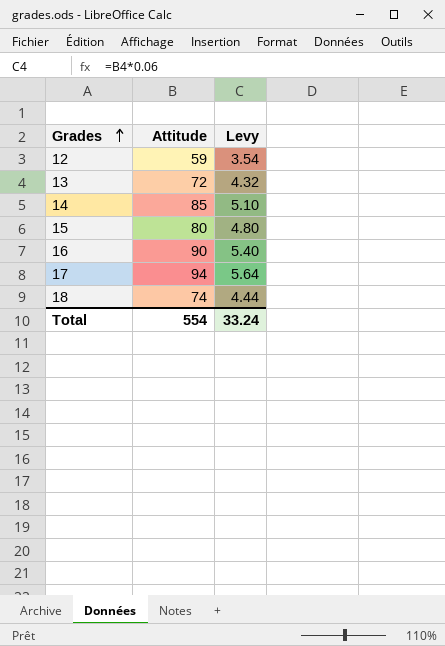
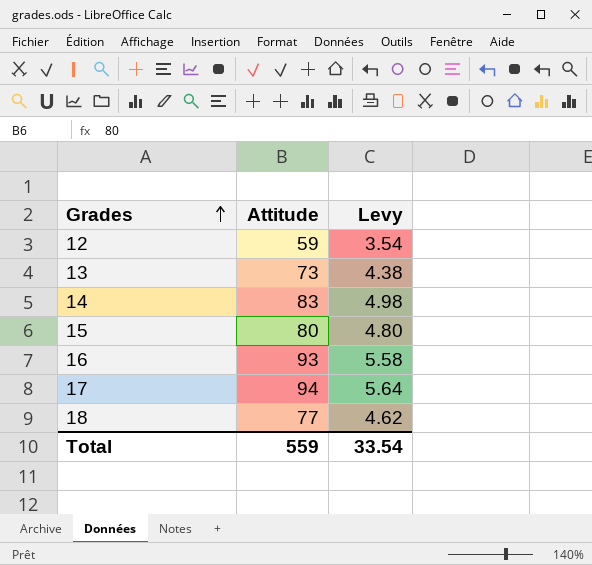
13 | Attitude: 72 -> 73
13 | Levy: 4.32 -> 4.38
14 | Attitude: 85 -> 83
14 | Levy: 5.10 -> 4.98
16 | Attitude: 90 -> 93
16 | Levy: 5.40 -> 5.58
18 | Attitude: 74 -> 77
18 | Levy: 4.44 -> 4.62
Total | Attitude: 554 -> 559
Total | Levy: 33.24 -> 33.54

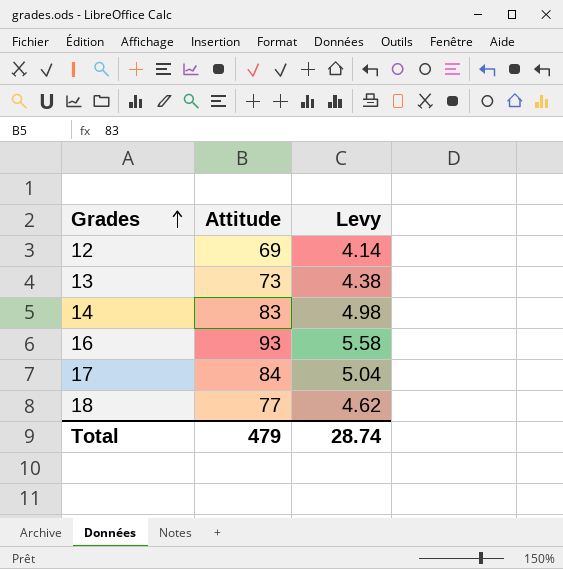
row 15: 80 | 4.80 -> none
12 | Attitude: 59 -> 69
12 | Levy: 3.54 -> 4.14
17 | Attitude: 94 -> 84
17 | Levy: 5.64 -> 5.04
Total | Attitude: 559 -> 479
Total | Levy: 33.54 -> 28.74

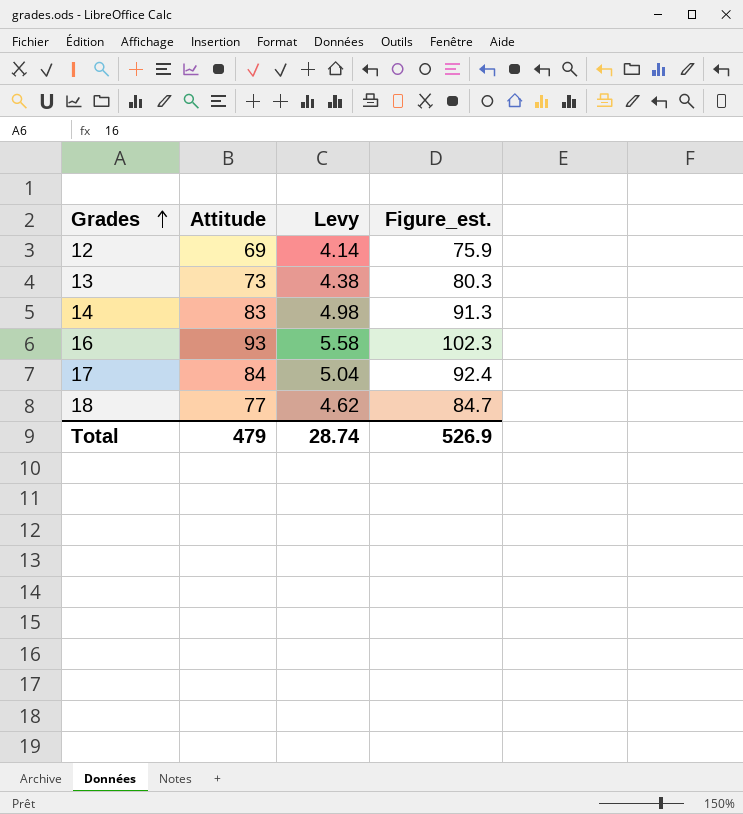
column Figure_est. | formula: none -> [Attitude] * 1.1

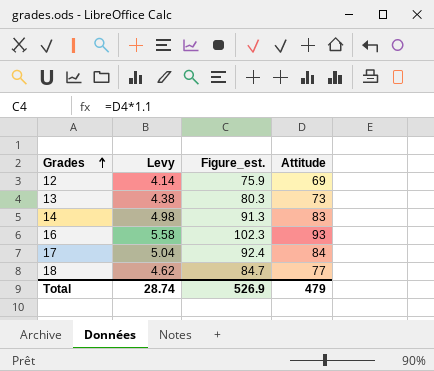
column Attitude | position: 2 -> 4

